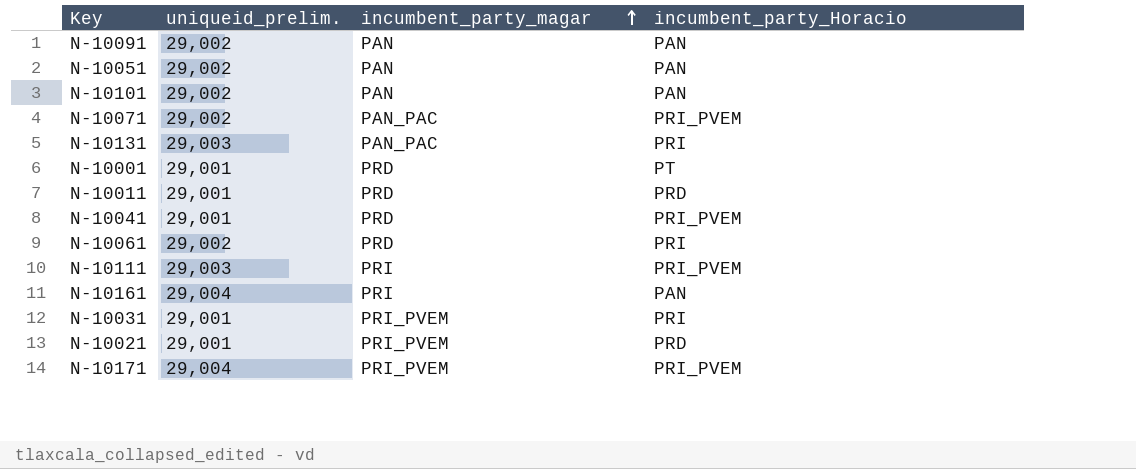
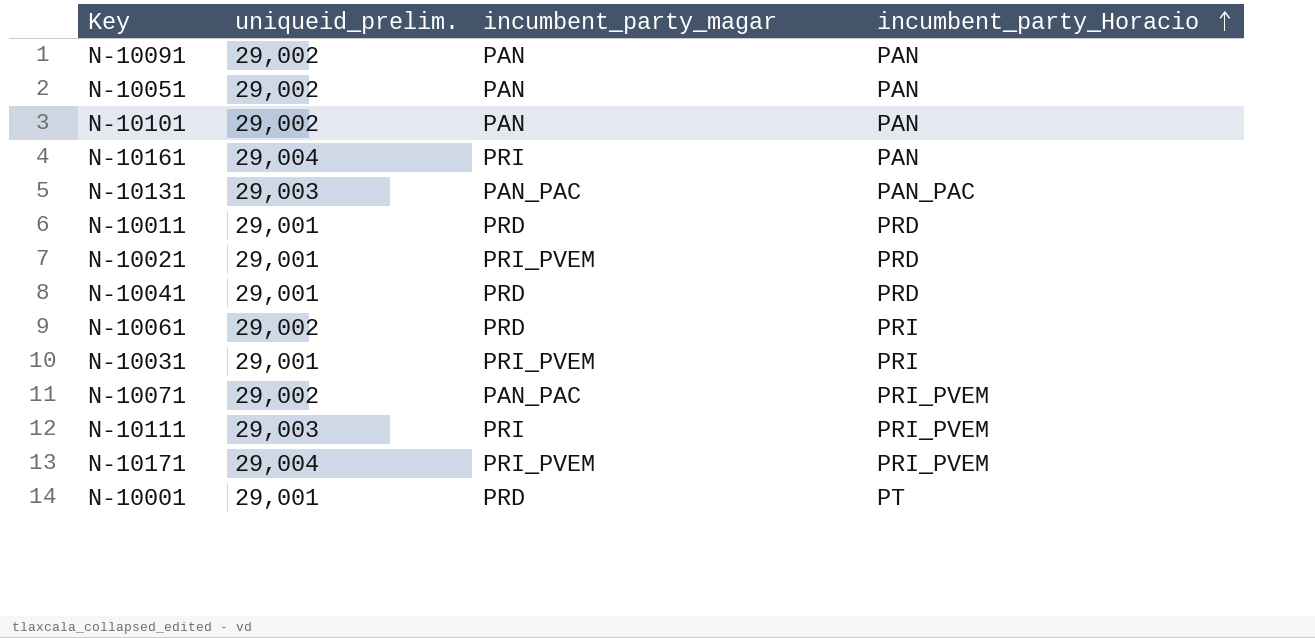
row order: incumbent_party_magar ascending -> incumbent_party_Horacio ascending
N-10131 | incumbent_party_Horacio: PRI -> PAN_PAC
N-10041 | incumbent_party_Horacio: PRI_PVEM -> PRD

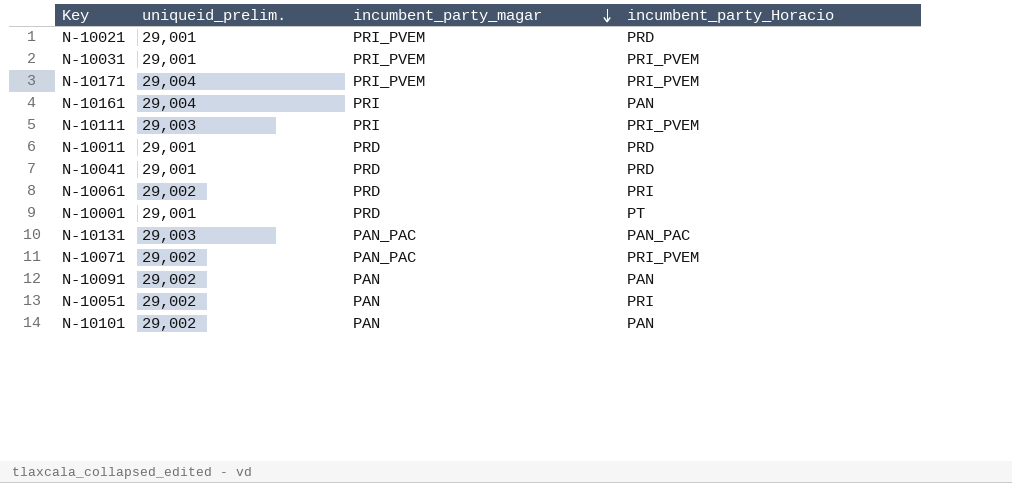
row order: incumbent_party_Horacio ascending -> incumbent_party_magar descending
N-10031 | incumbent_party_Horacio: PRI -> PRI_PVEM
N-10051 | incumbent_party_Horacio: PAN -> PRI

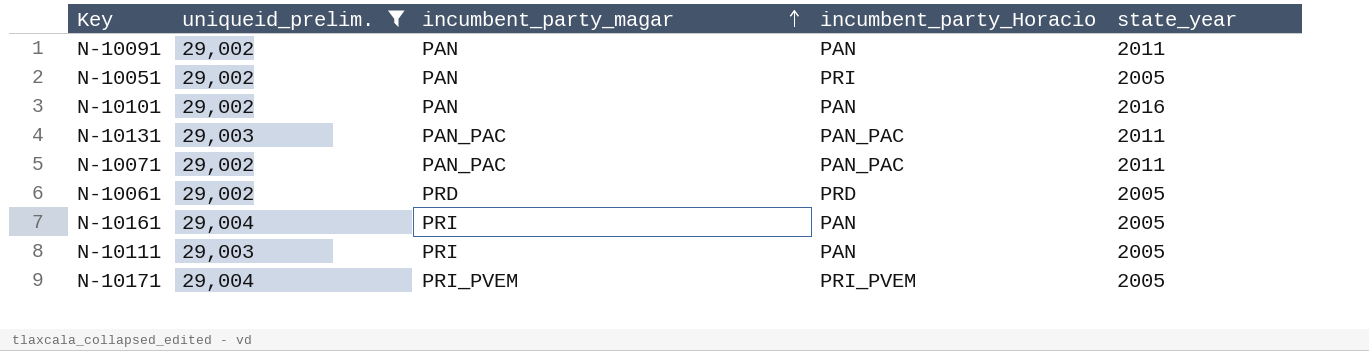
filter: none -> uniqueid_prelim. != 29,001
row order: incumbent_party_magar descending -> incumbent_party_magar ascending
column state_year | position: none -> 5
N-10071 | incumbent_party_Horacio: PRI_PVEM -> PAN_PAC
N-10061 | incumbent_party_Horacio: PRI -> PRD
N-10111 | incumbent_party_Horacio: PRI_PVEM -> PAN

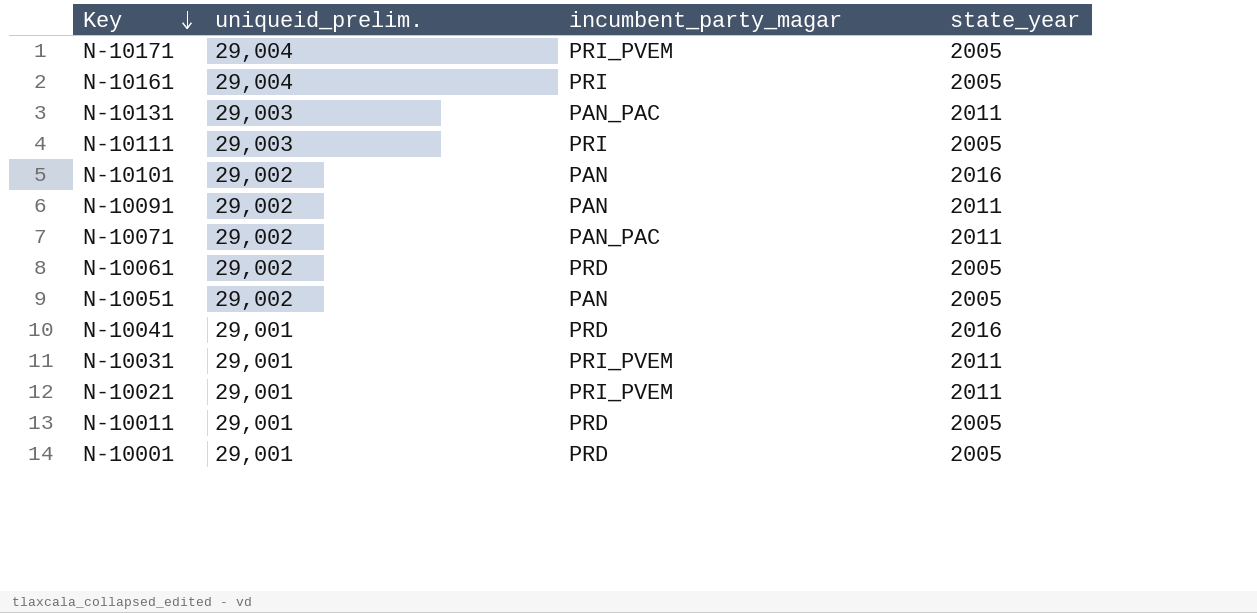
filter: uniqueid_prelim. != 29,001 -> none
row order: incumbent_party_magar ascending -> Key descending
column incumbent_party_Horacio | position: 4 -> none

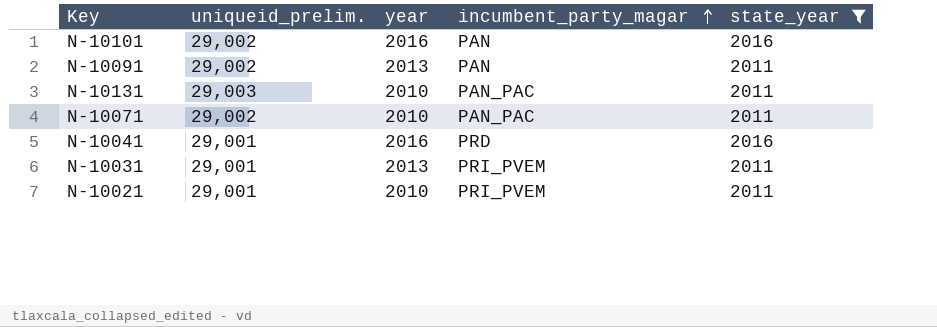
filter: none -> state_year != 2005
row order: Key descending -> incumbent_party_magar ascending
column year | position: none -> 3

